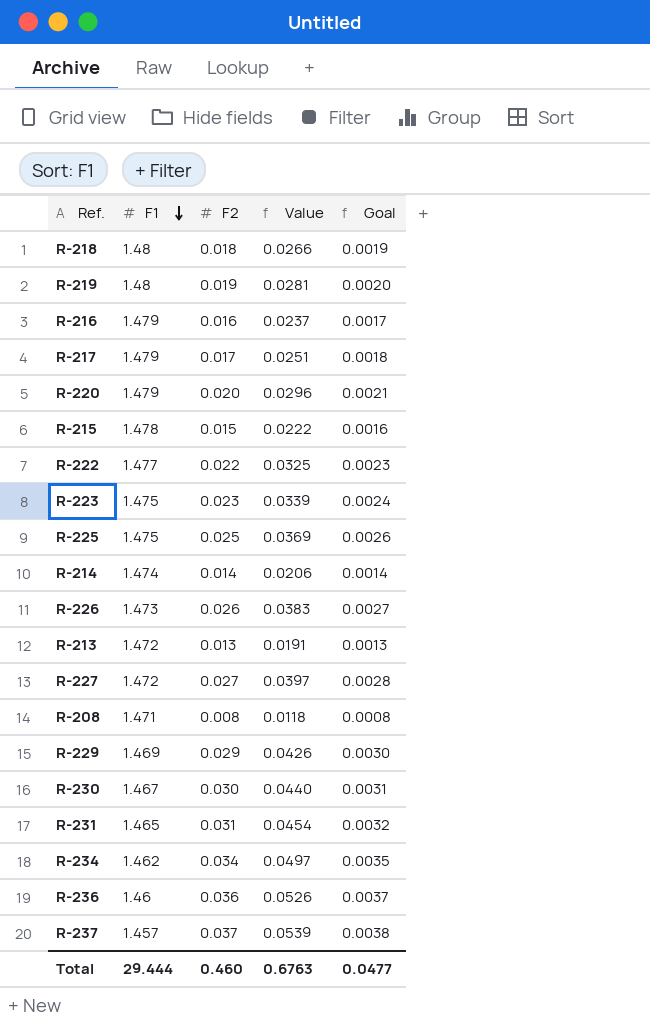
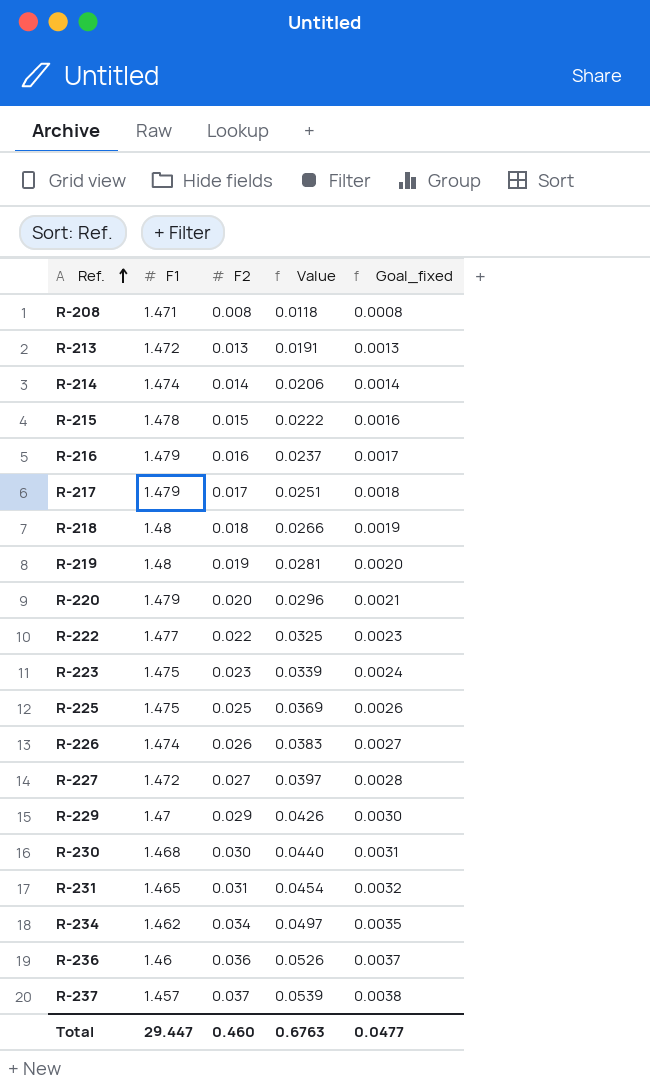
row order: F1 descending -> Ref. ascending
column name: Goal -> Goal_fixed
R-226 | F1: 1.473 -> 1.474
R-229 | F1: 1.469 -> 1.47
R-230 | F1: 1.467 -> 1.468
Total | F1: 29.444 -> 29.447

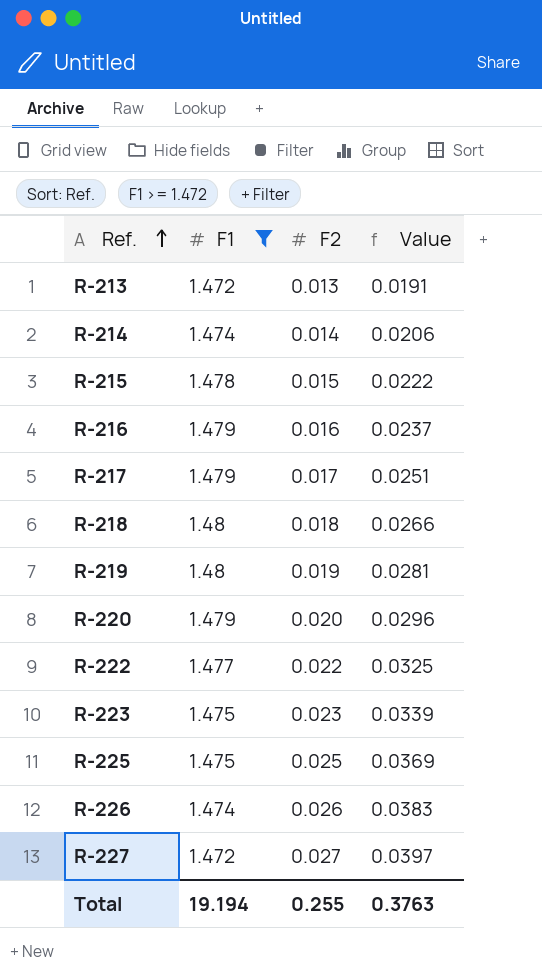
filter: none -> F1 >= 1.472
column Goal_fixed | formula: [Value] * 0.07 -> none
Total | F1: 29.447 -> 19.194
Total | F2: 0.460 -> 0.255
Total | Value: 0.6763 -> 0.3763

